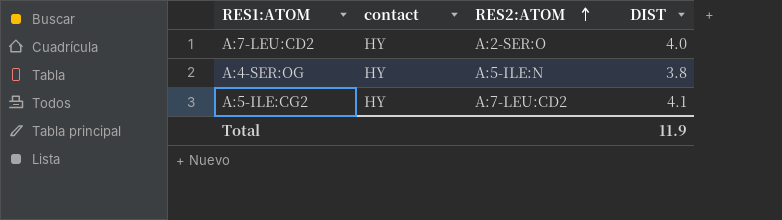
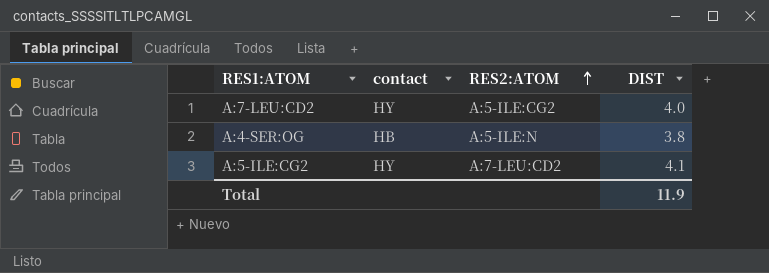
A:7-LEU:CD2 | RES2:ATOM: A:2-SER:O -> A:5-ILE:CG2
A:4-SER:OG | contact: HY -> HB

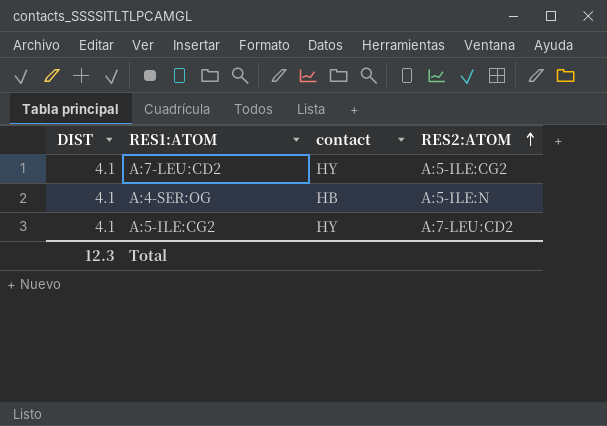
column DIST | position: 4 -> 1
A:7-LEU:CD2 | DIST: 4.0 -> 4.1
A:4-SER:OG | DIST: 3.8 -> 4.1
Total | DIST: 11.9 -> 12.3

